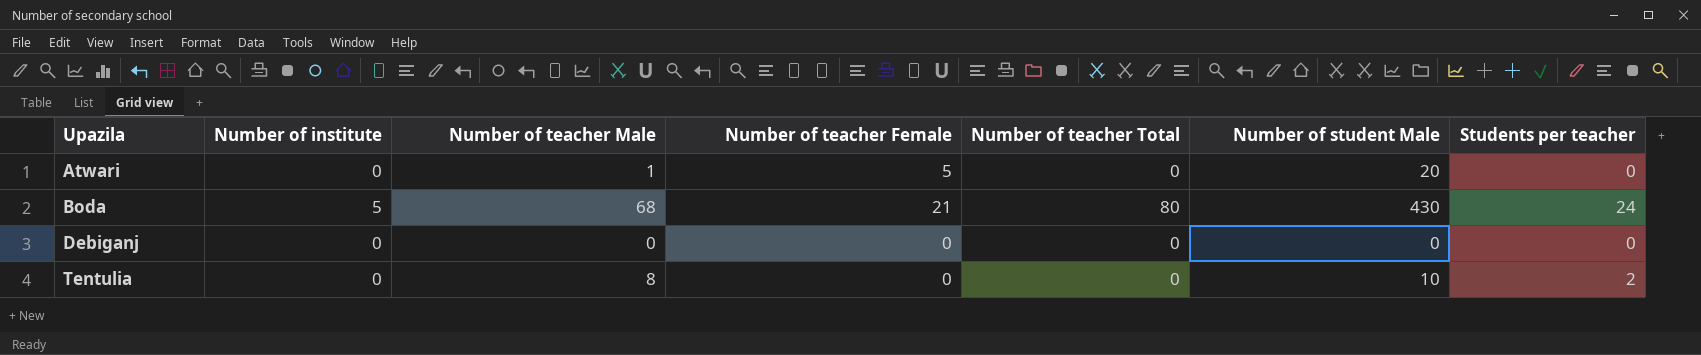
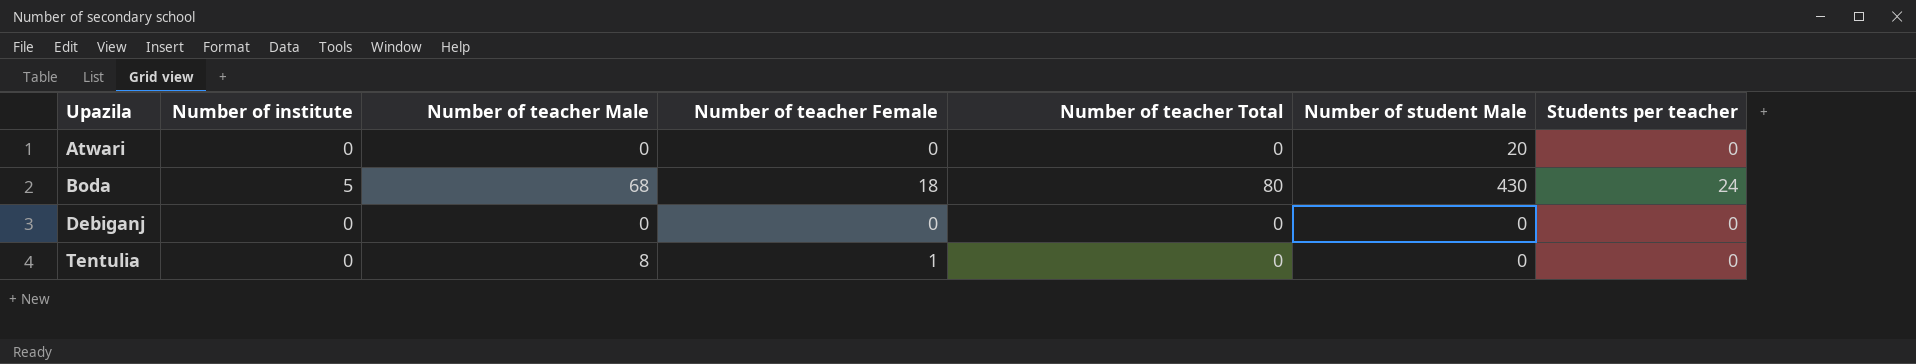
Atwari | Number of teacher Male: 1 -> 0
Atwari | Number of teacher Female: 5 -> 0
Boda | Number of teacher Female: 21 -> 18
Tentulia | Number of teacher Female: 0 -> 1
Tentulia | Number of student Male: 10 -> 0
Tentulia | Students per teacher: 2 -> 0

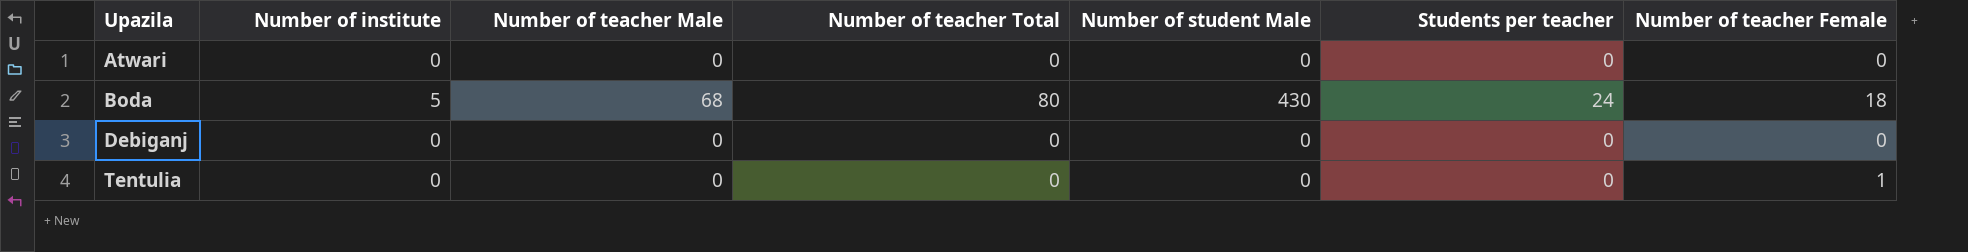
column Number of teacher Female | position: 4 -> 7
Atwari | Number of student Male: 20 -> 0
Tentulia | Number of teacher Male: 8 -> 0

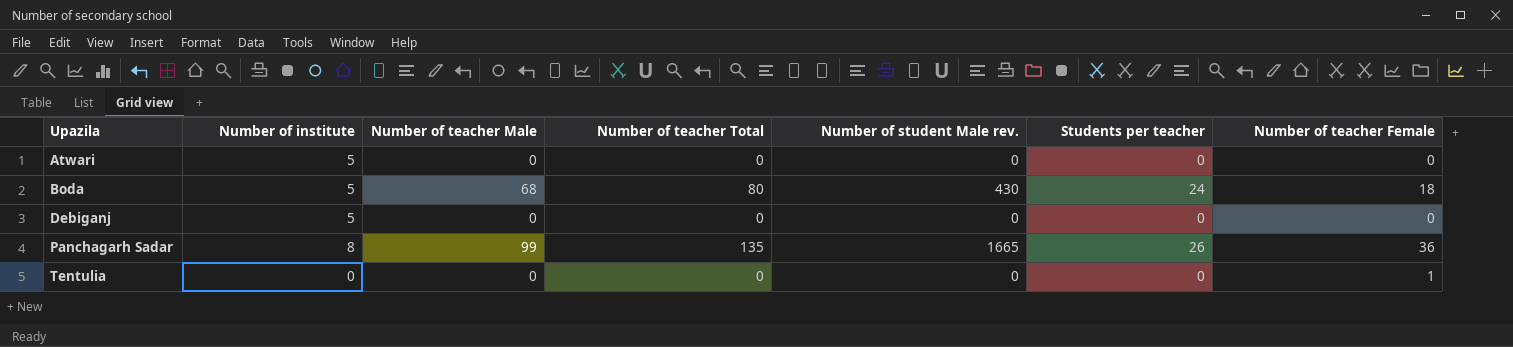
column name: Number of student Male -> Number of student Male rev.
Atwari | Number of institute: 0 -> 5
Debiganj | Number of institute: 0 -> 5
row Panchagarh Sadar: none -> 8 | 99 | 135 | 1665 | 26 | 36

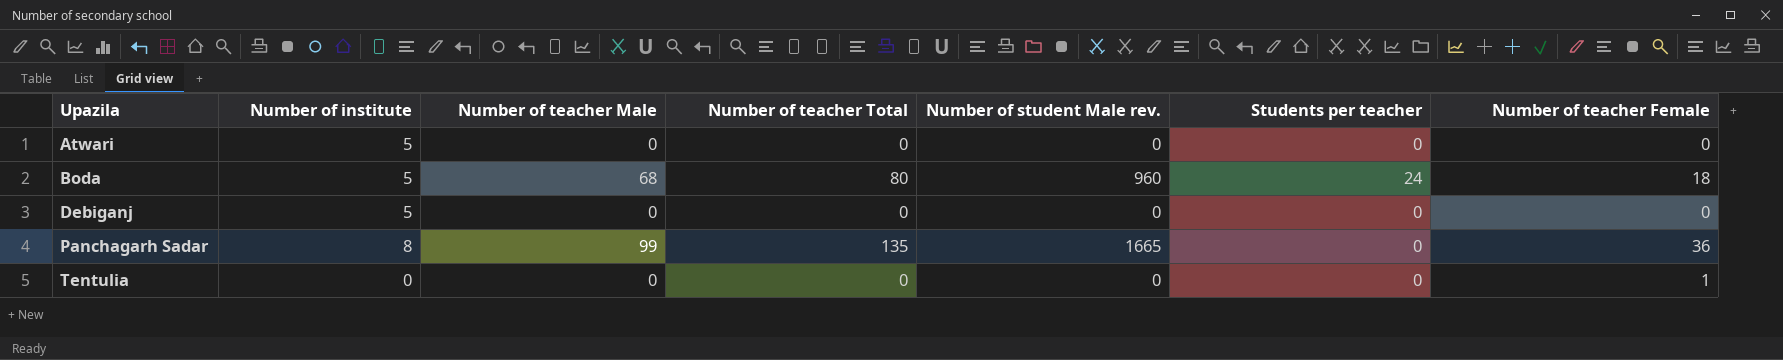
Boda | Number of student Male rev.: 430 -> 960
Panchagarh Sadar | Students per teacher: 26 -> 0

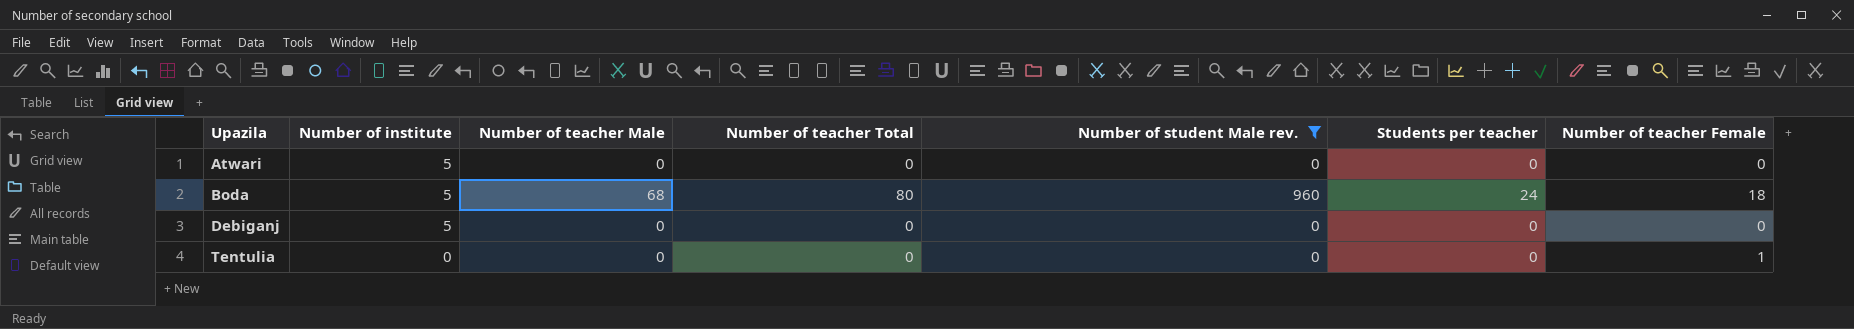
filter: none -> Number of student Male rev. != 1665

